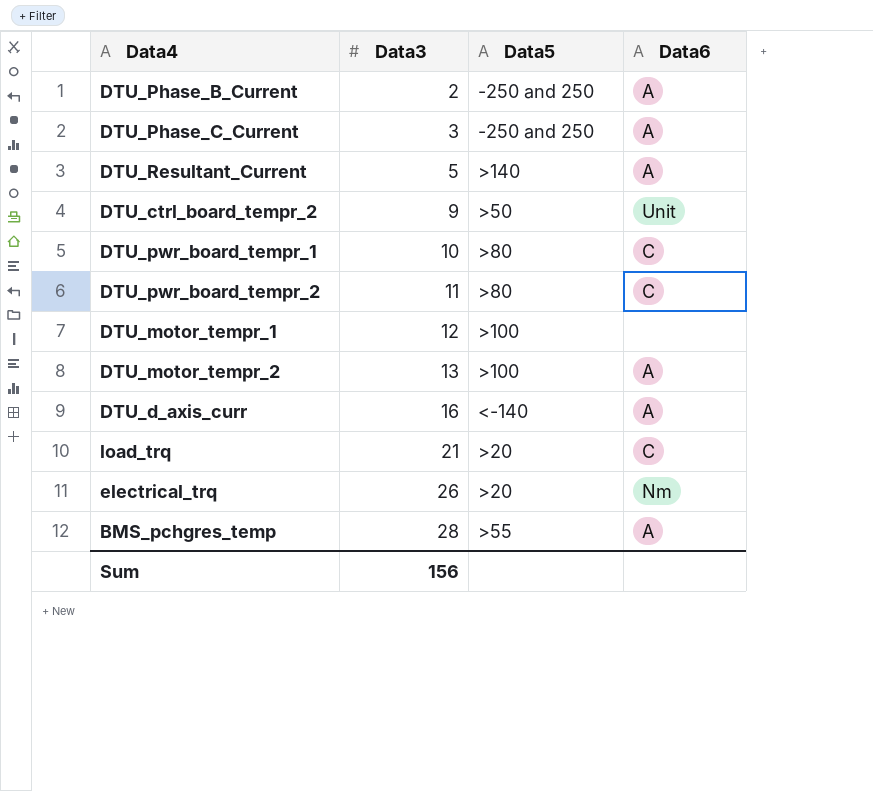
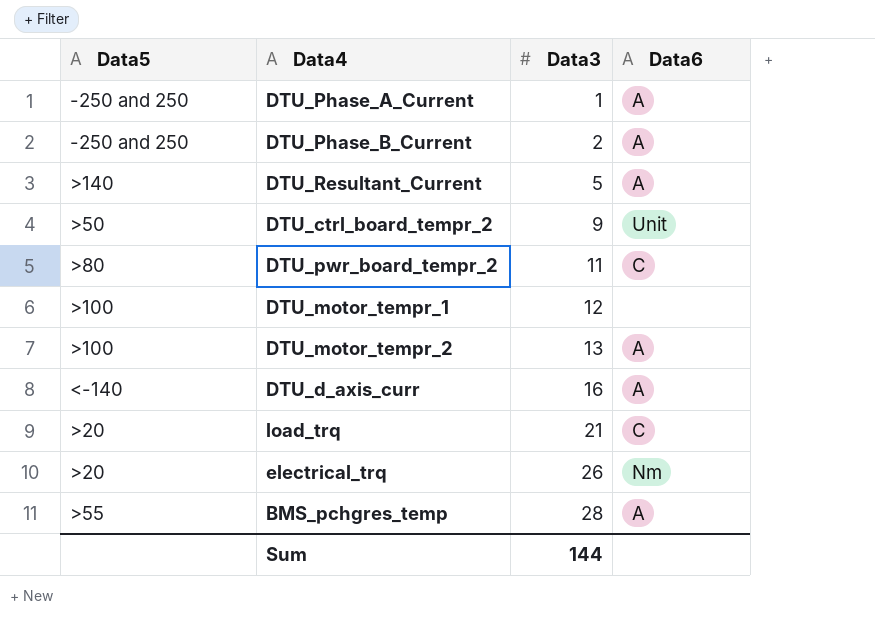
column Data5 | position: 3 -> 1
row DTU_Phase_C_Current: 3 | -250 and 250 | A -> none
row DTU_pwr_board_tempr_1: 10 | >80 | C -> none
row DTU_Phase_A_Current: none -> -250 and 250 | 1 | A
Sum | Data3: 156 -> 144

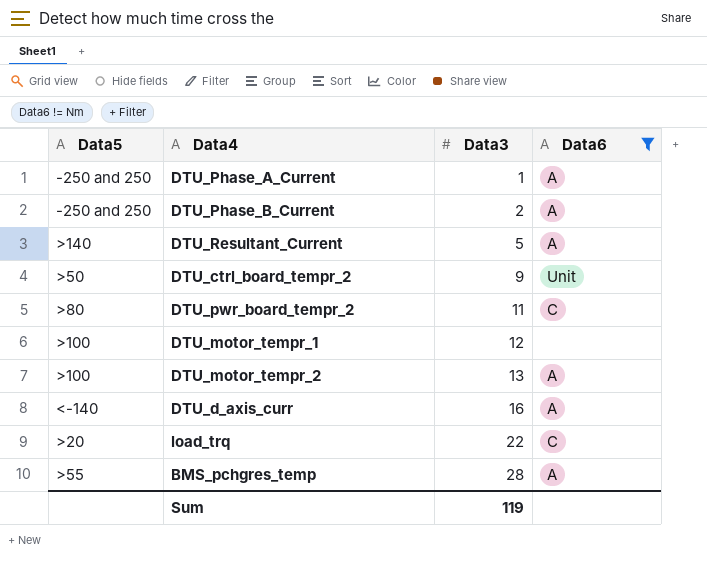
filter: none -> Data6 != Nm
load_trq | Data3: 21 -> 22
Sum | Data3: 144 -> 119

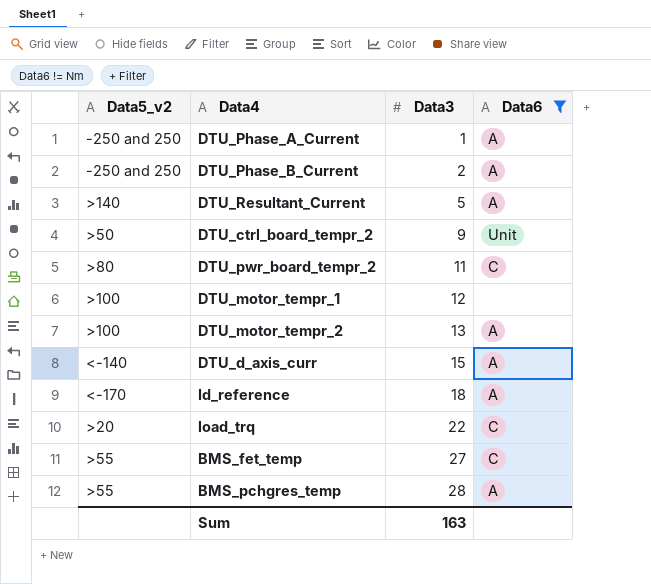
column name: Data5 -> Data5_v2
DTU_d_axis_curr | Data3: 16 -> 15
row Id_reference: none -> <-170 | 18 | A
row BMS_fet_temp: none -> >55 | 27 | C
Sum | Data3: 119 -> 163

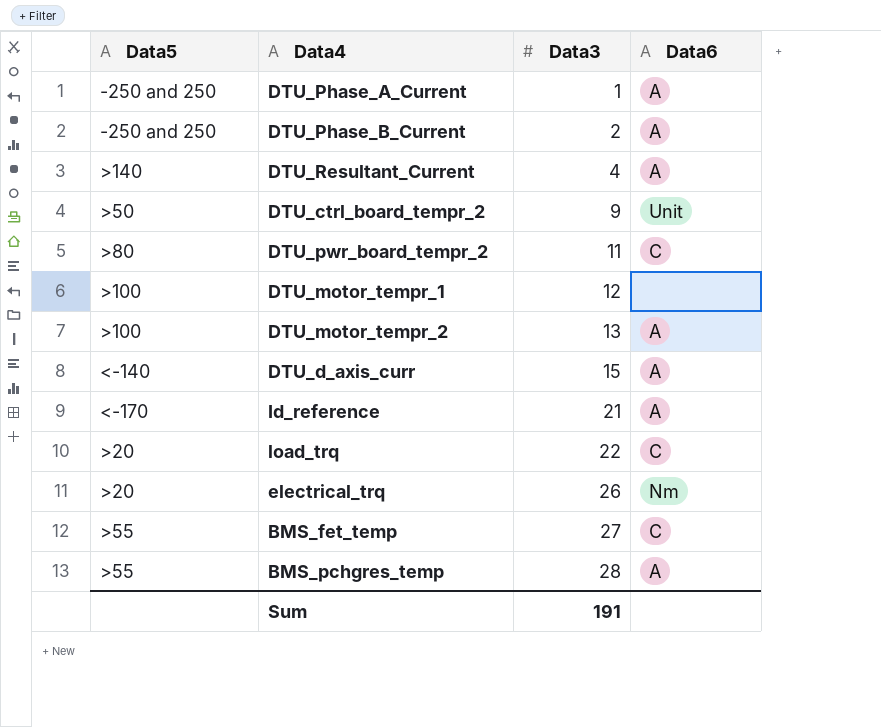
filter: Data6 != Nm -> none
column name: Data5_v2 -> Data5
DTU_Resultant_Current | Data3: 5 -> 4
Id_reference | Data3: 18 -> 21
Sum | Data3: 163 -> 191

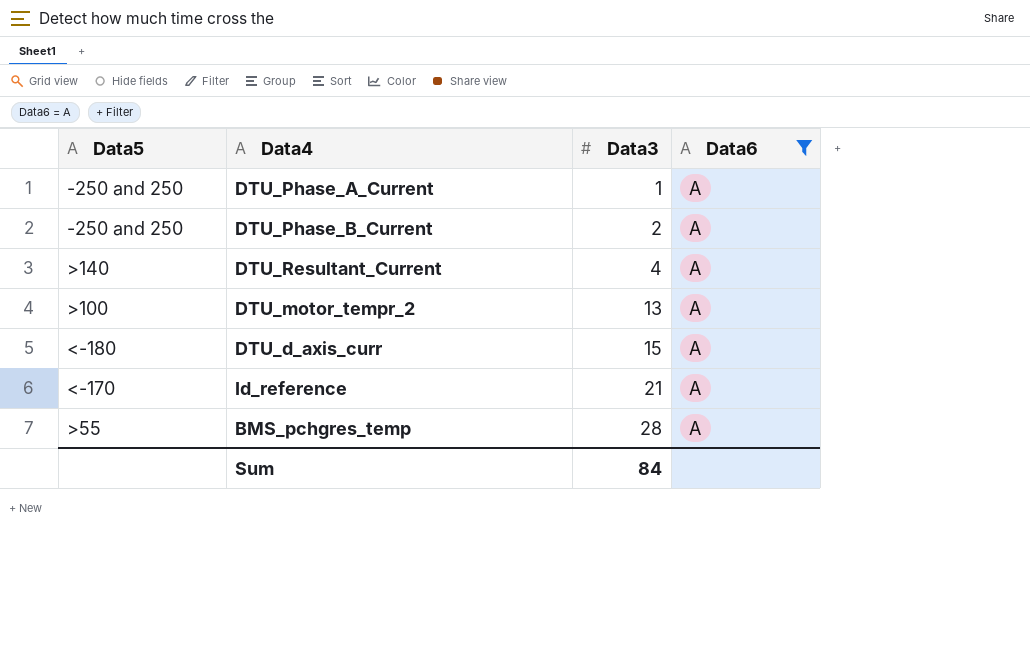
filter: none -> Data6 = A
DTU_d_axis_curr | Data5: <-140 -> <-180
Sum | Data3: 191 -> 84

